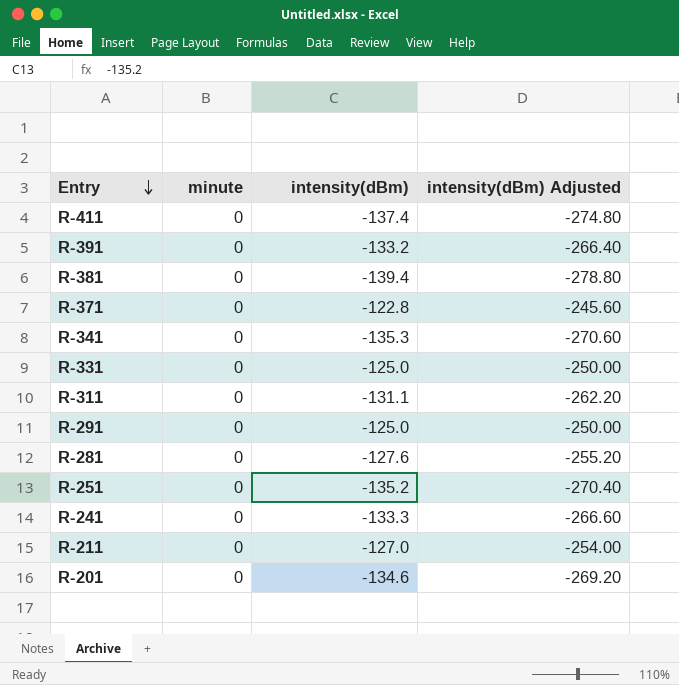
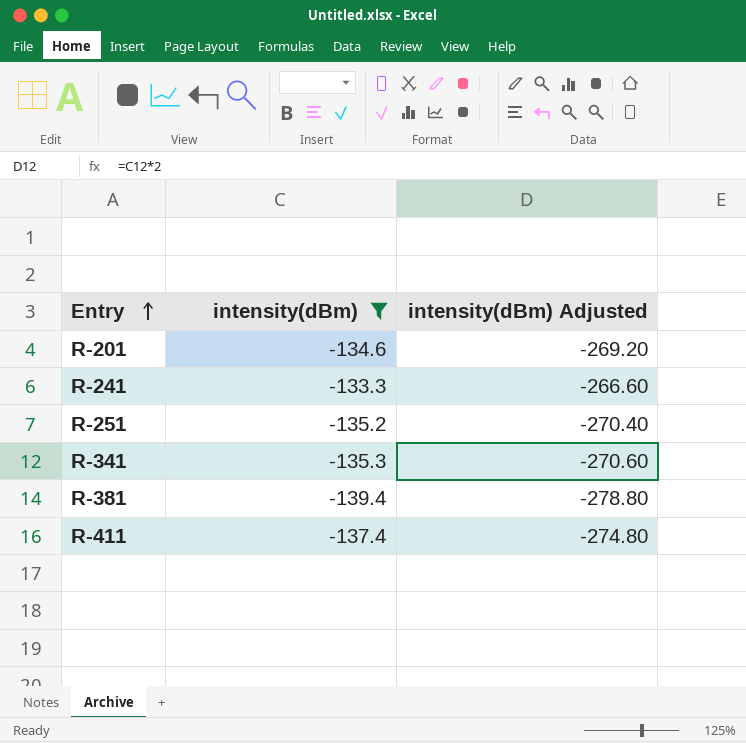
filter: none -> intensity(dBm) <= -133.3
row order: Entry descending -> Entry ascending
column minute | position: 2 -> none

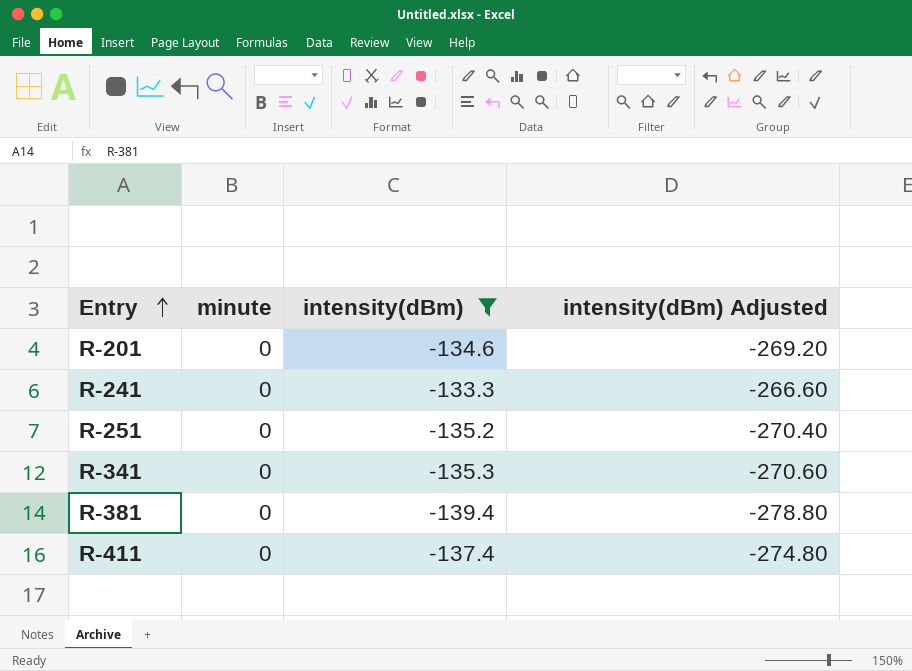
column minute | position: none -> 2

